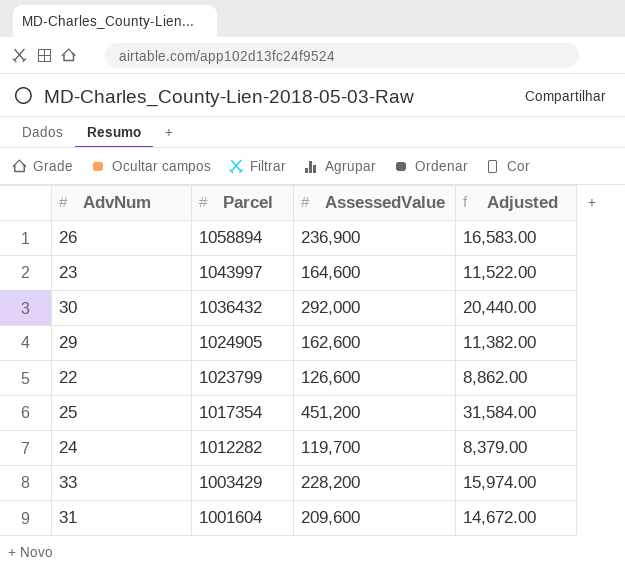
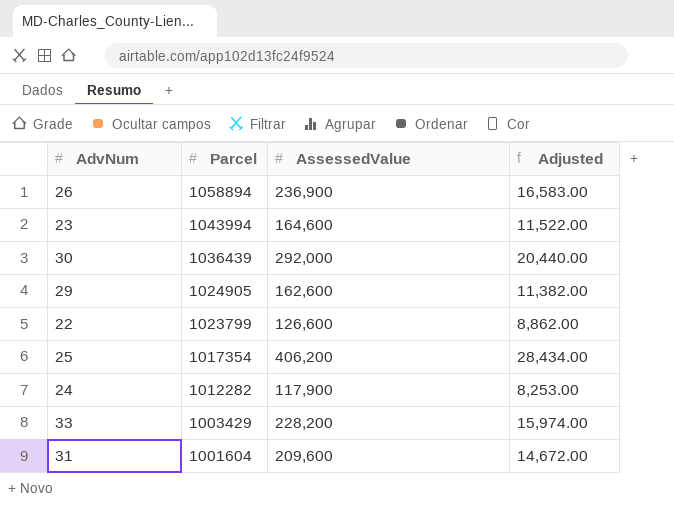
23 | Parcel: 1043997 -> 1043994
30 | Parcel: 1036432 -> 1036439
25 | AssessedValue: 451,200 -> 406,200
25 | Adjusted: 31,584.00 -> 28,434.00
24 | AssessedValue: 119,700 -> 117,900
24 | Adjusted: 8,379.00 -> 8,253.00

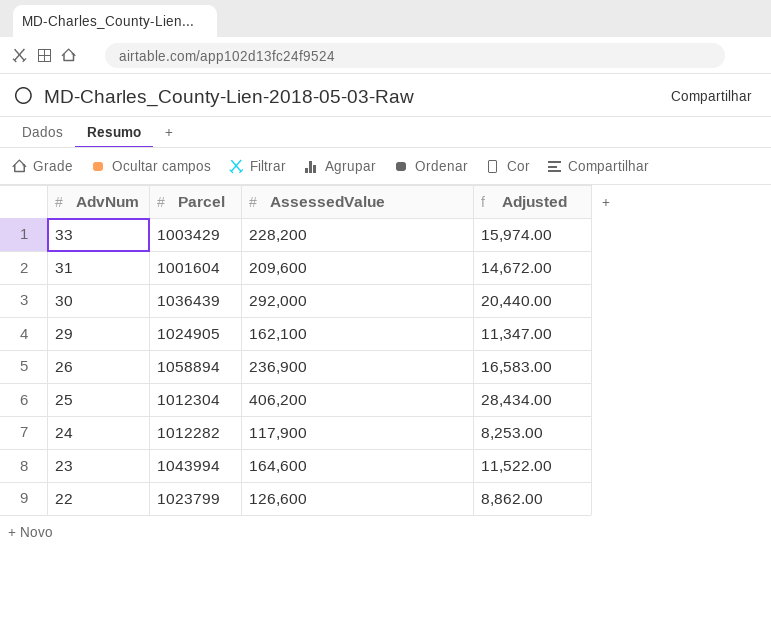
row order: Parcel descending -> AdvNum descending
29 | AssessedValue: 162,600 -> 162,100
29 | Adjusted: 11,382.00 -> 11,347.00
25 | Parcel: 1017354 -> 1012304

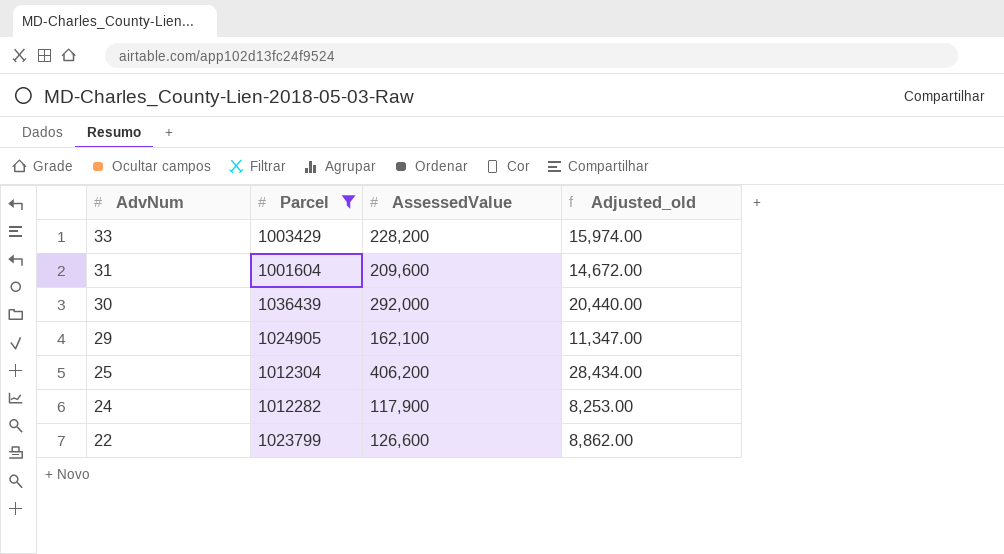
filter: none -> Parcel <= 1036439
column name: Adjusted -> Adjusted_old

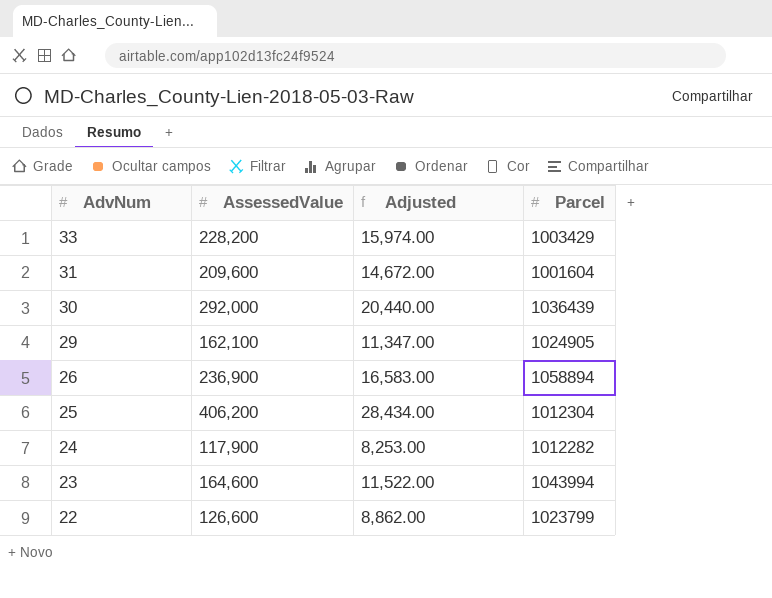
filter: Parcel <= 1036439 -> none
column name: Adjusted_old -> Adjusted
column Parcel | position: 2 -> 4

